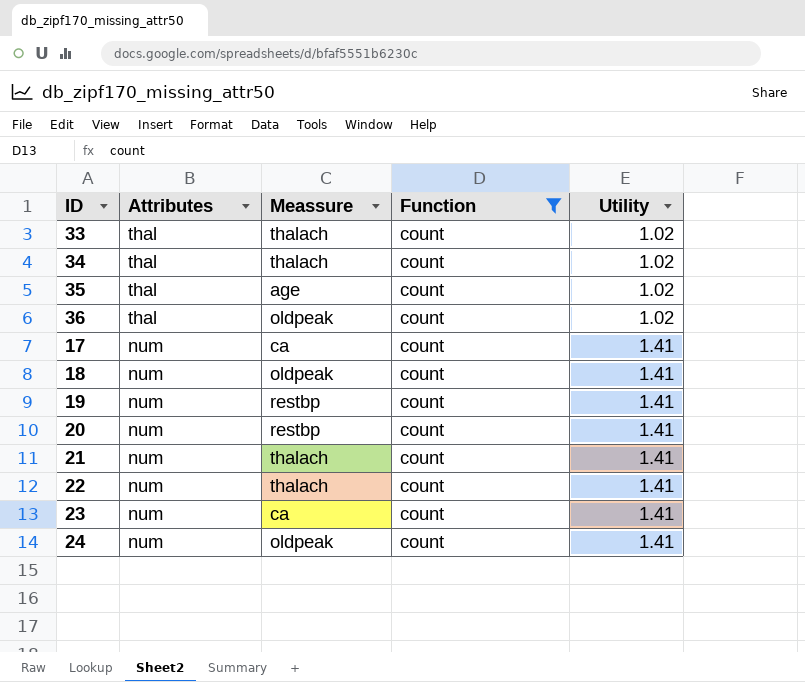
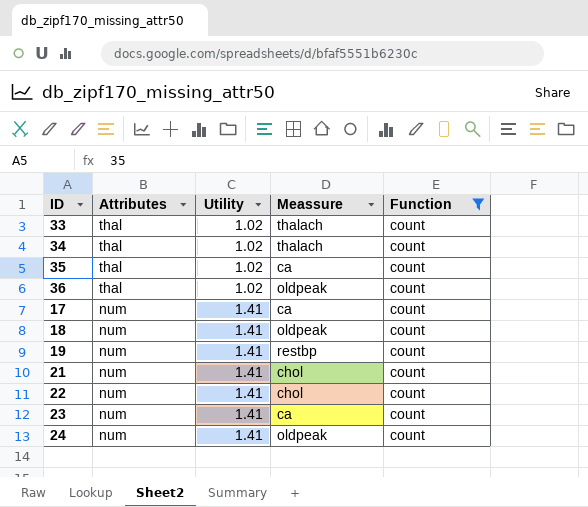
column Utility | position: 5 -> 3
row 20: num | restbp | count | 1.41 -> none
35 | Meassure: age -> ca
21 | Meassure: thalach -> chol
22 | Meassure: thalach -> chol

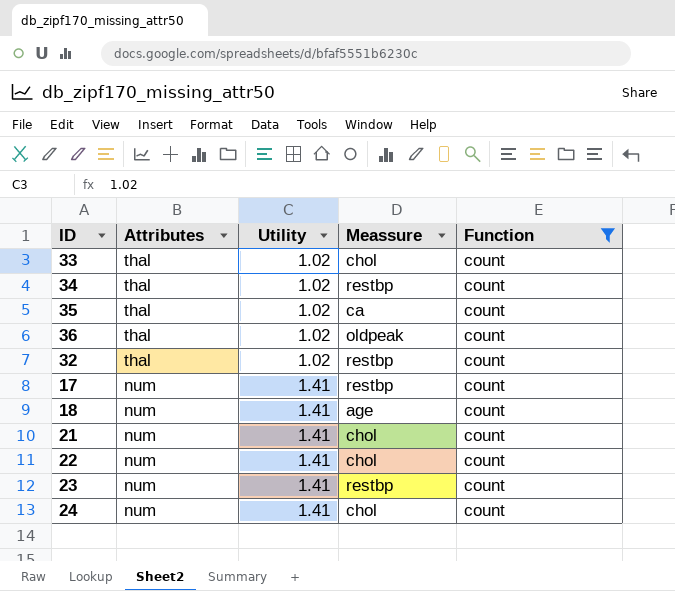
row 19: num | 1.41 | restbp | count -> none
33 | Meassure: thalach -> chol
34 | Meassure: thalach -> restbp
row 32: none -> thal | 1.02 | restbp | count
17 | Meassure: ca -> restbp
18 | Meassure: oldpeak -> age
23 | Meassure: ca -> restbp
24 | Meassure: oldpeak -> chol

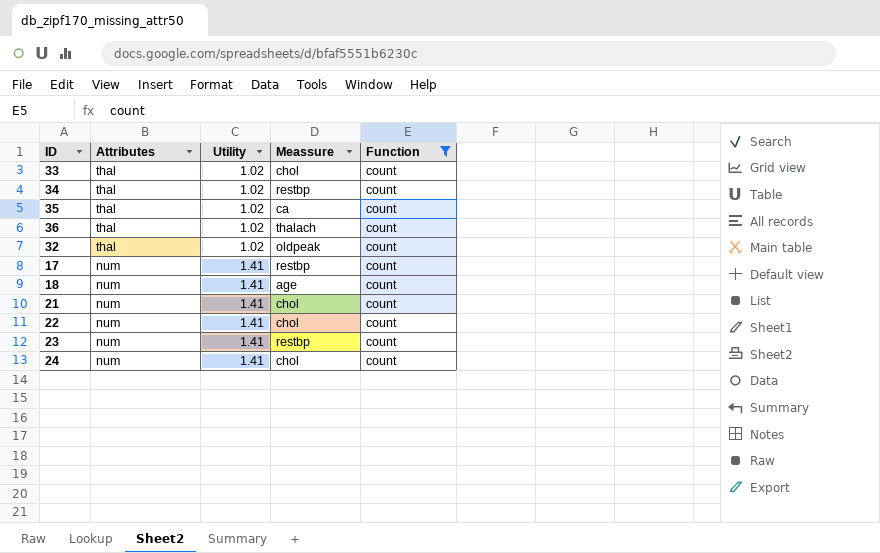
36 | Meassure: oldpeak -> thalach
32 | Meassure: restbp -> oldpeak

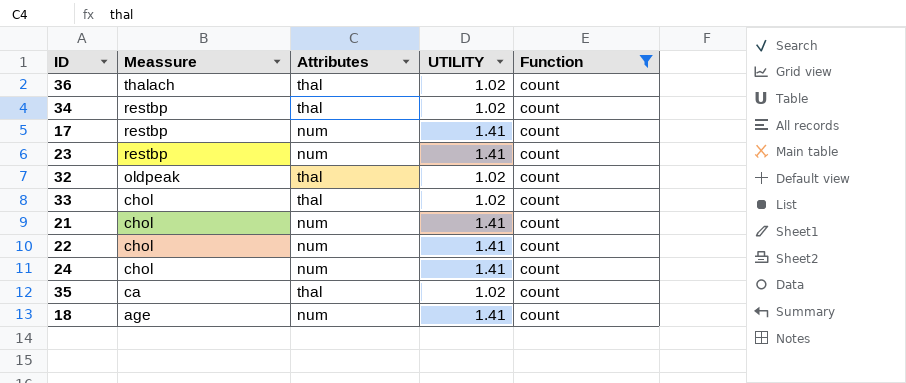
row order: Attributes descending -> Meassure descending
column Meassure | position: 4 -> 2
column name: Utility -> UTILITY

